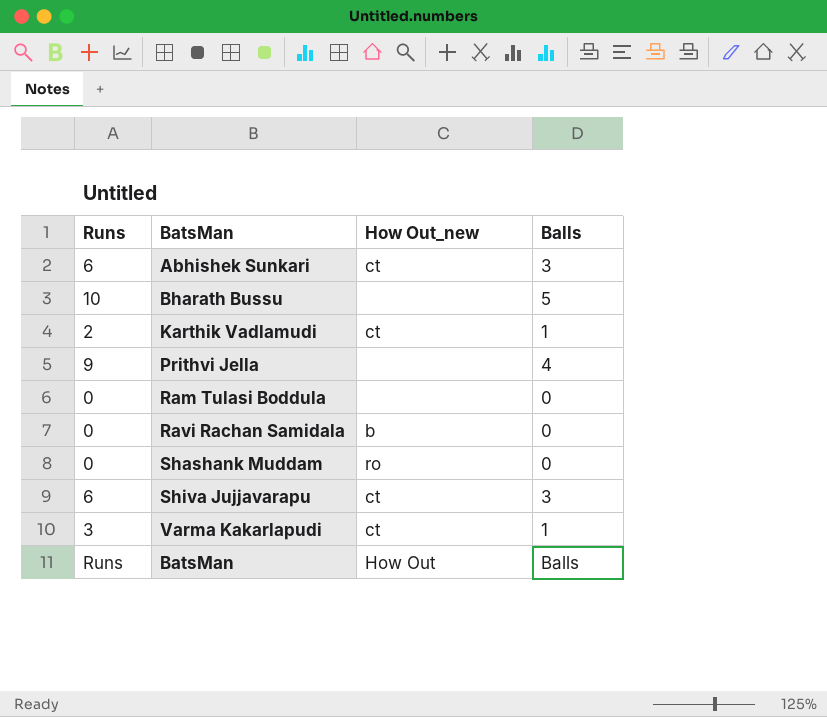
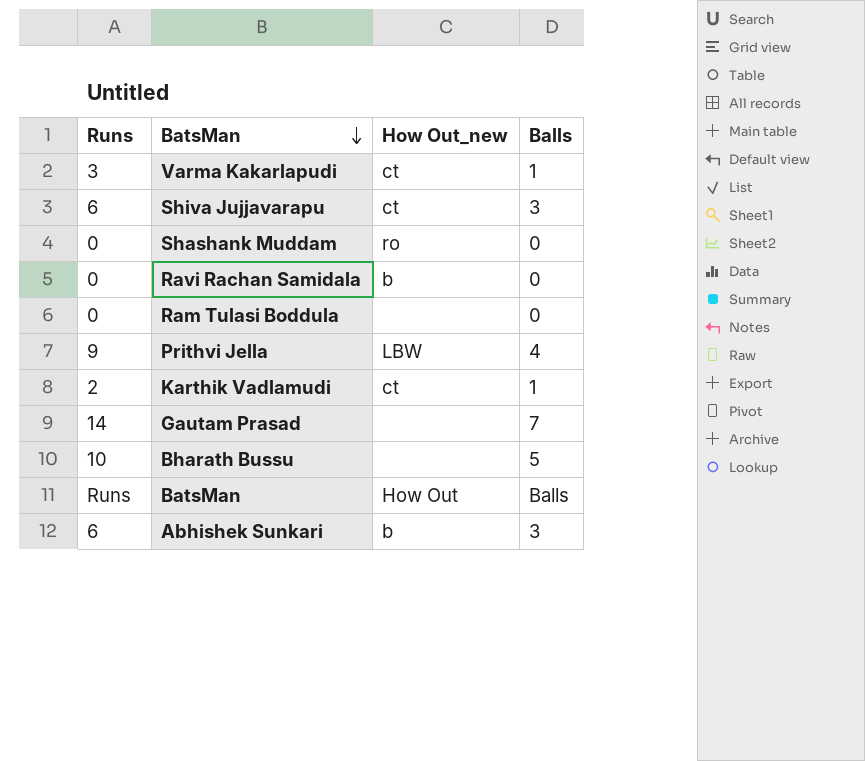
row order: none -> BatsMan descending
Prithvi Jella | How Out_new: none -> LBW
row Gautam Prasad: none -> 14 | none | 7
Abhishek Sunkari | How Out_new: ct -> b

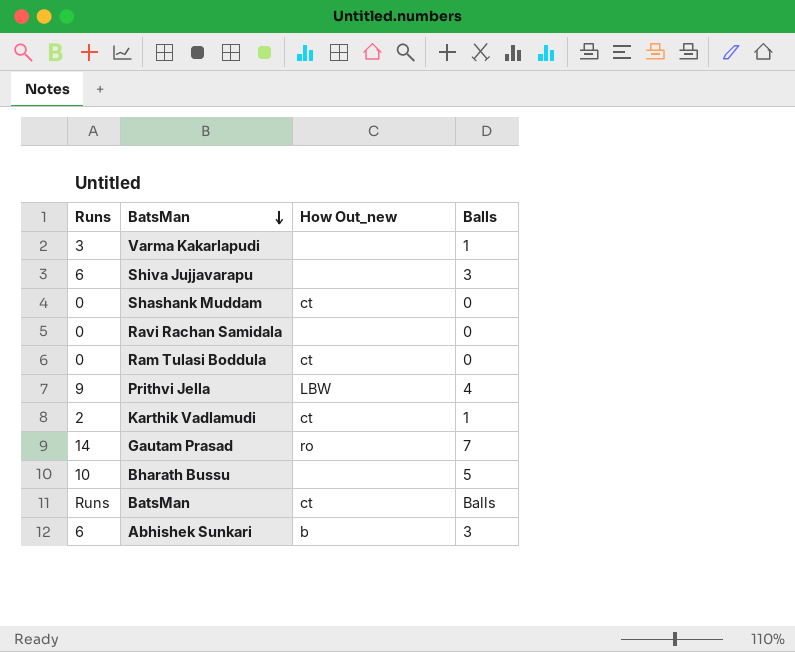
Varma Kakarlapudi | How Out_new: ct -> none
Shiva Jujjavarapu | How Out_new: ct -> none
Shashank Muddam | How Out_new: ro -> ct
Ravi Rachan Samidala | How Out_new: b -> none
Ram Tulasi Boddula | How Out_new: none -> ct
Gautam Prasad | How Out_new: none -> ro
BatsMan | How Out_new: How Out -> ct

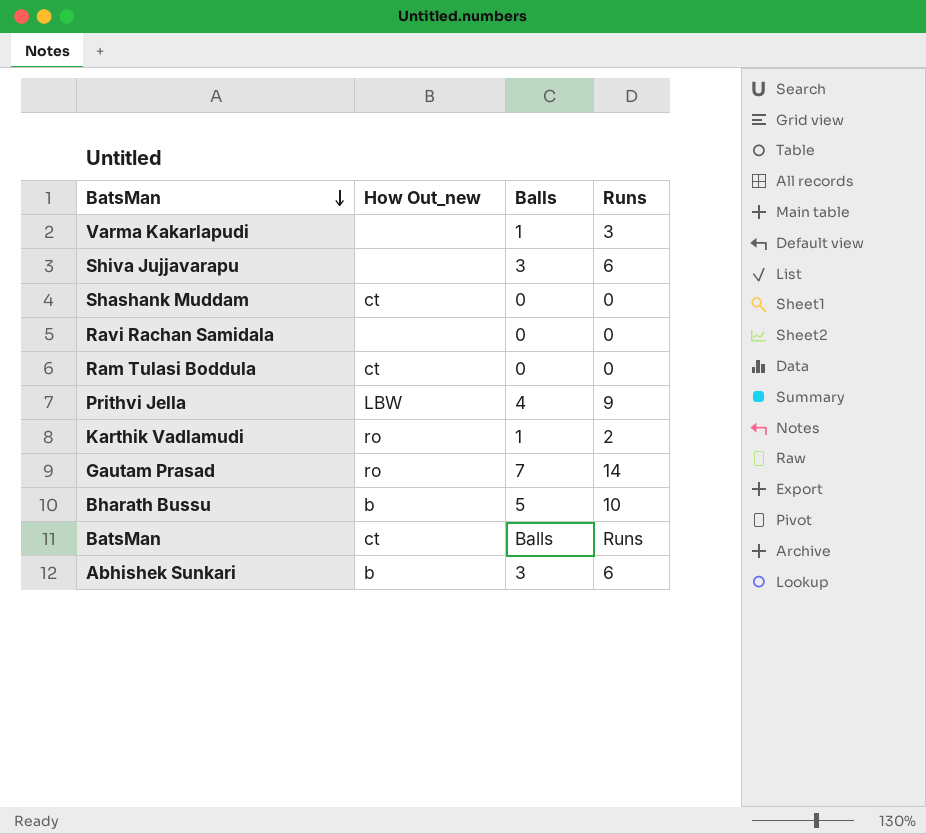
column Runs | position: 1 -> 4
Karthik Vadlamudi | How Out_new: ct -> ro
Bharath Bussu | How Out_new: none -> b

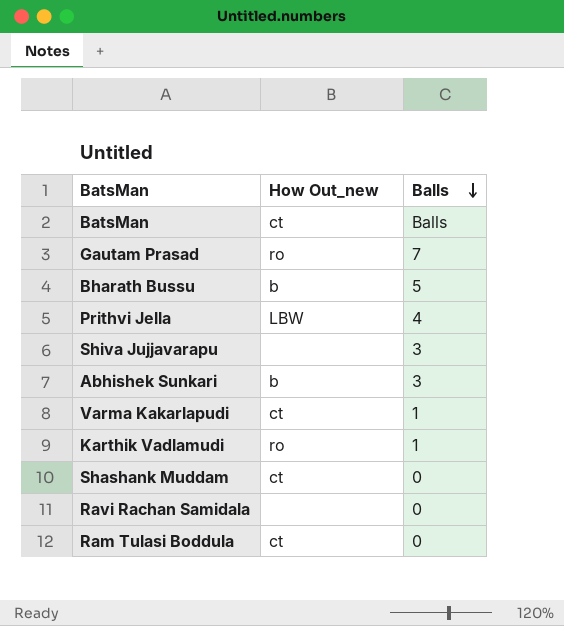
row order: BatsMan descending -> Balls descending
column Runs | position: 4 -> none
Varma Kakarlapudi | How Out_new: none -> ct

